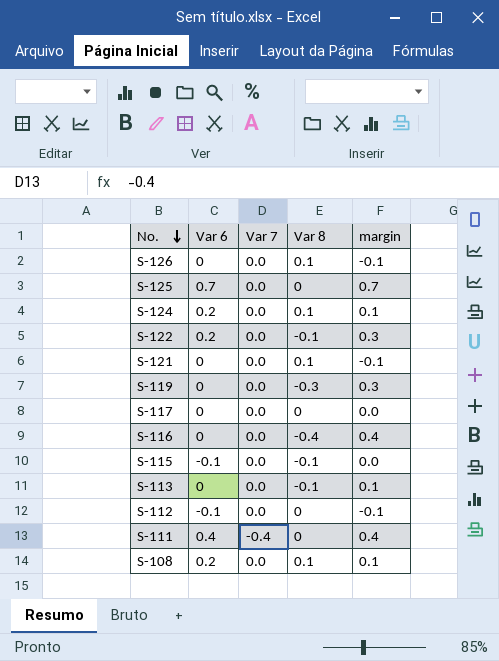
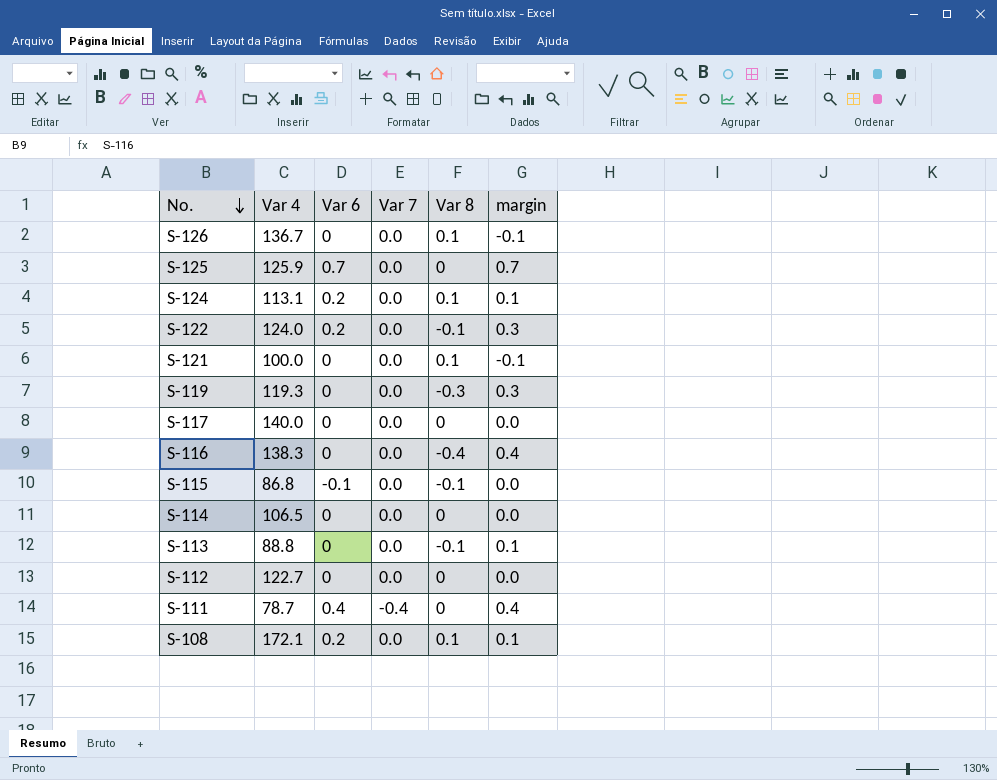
column Var 4 | position: none -> 2
row S-114: none -> 106.5 | 0 | 0.0 | 0 | 0.0
S-112 | Var 6: -0.1 -> 0
S-112 | margin: -0.1 -> 0.0

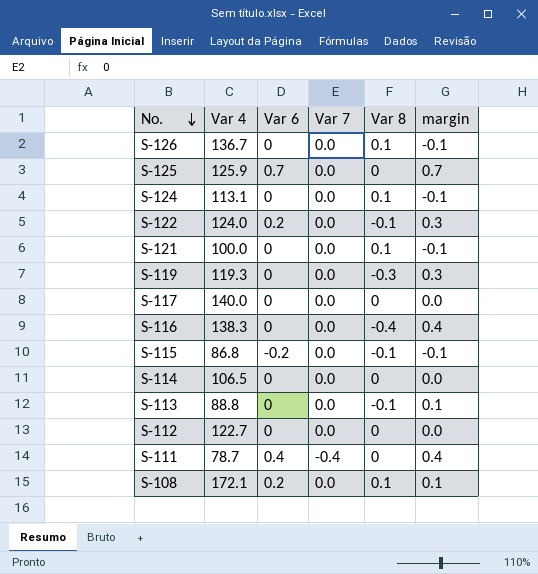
S-124 | Var 6: 0.2 -> 0
S-124 | margin: 0.1 -> -0.1
S-115 | Var 6: -0.1 -> -0.2
S-115 | margin: 0.0 -> -0.1

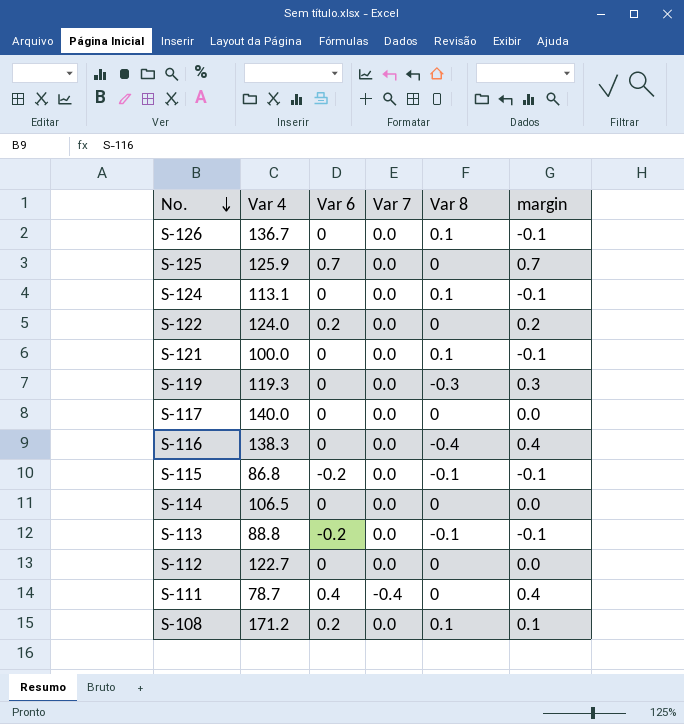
S-122 | Var 8: -0.1 -> 0
S-122 | margin: 0.3 -> 0.2
S-113 | Var 6: 0 -> -0.2
S-113 | margin: 0.1 -> -0.1
S-108 | Var 4: 172.1 -> 171.2

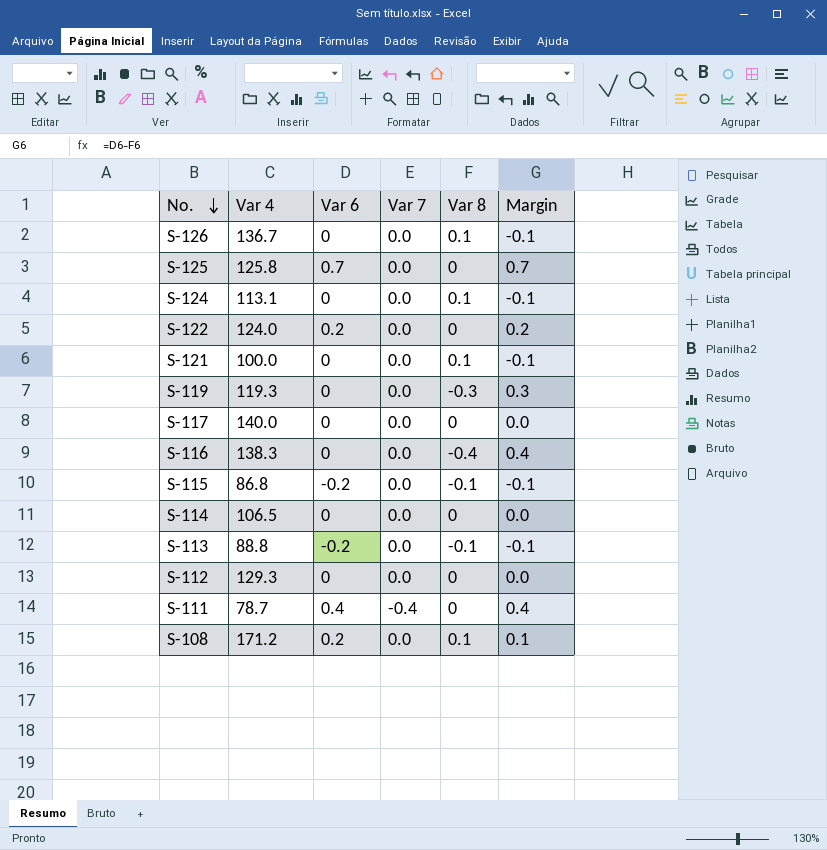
column name: margin -> Margin
S-125 | Var 4: 125.9 -> 125.8
S-112 | Var 4: 122.7 -> 129.3

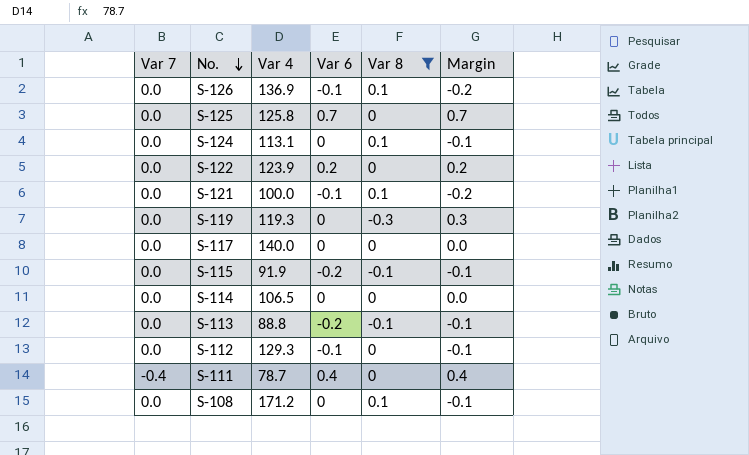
filter: none -> Var 8 != -0.4
column Var 7 | position: 4 -> 1
S-126 | Var 4: 136.7 -> 136.9
S-126 | Var 6: 0 -> -0.1
S-126 | Margin: -0.1 -> -0.2
S-122 | Var 4: 124.0 -> 123.9
S-121 | Var 6: 0 -> -0.1
S-121 | Margin: -0.1 -> -0.2
S-115 | Var 4: 86.8 -> 91.9
S-112 | Var 6: 0 -> -0.1
S-112 | Margin: 0.0 -> -0.1
S-108 | Var 6: 0.2 -> 0
S-108 | Margin: 0.1 -> -0.1

